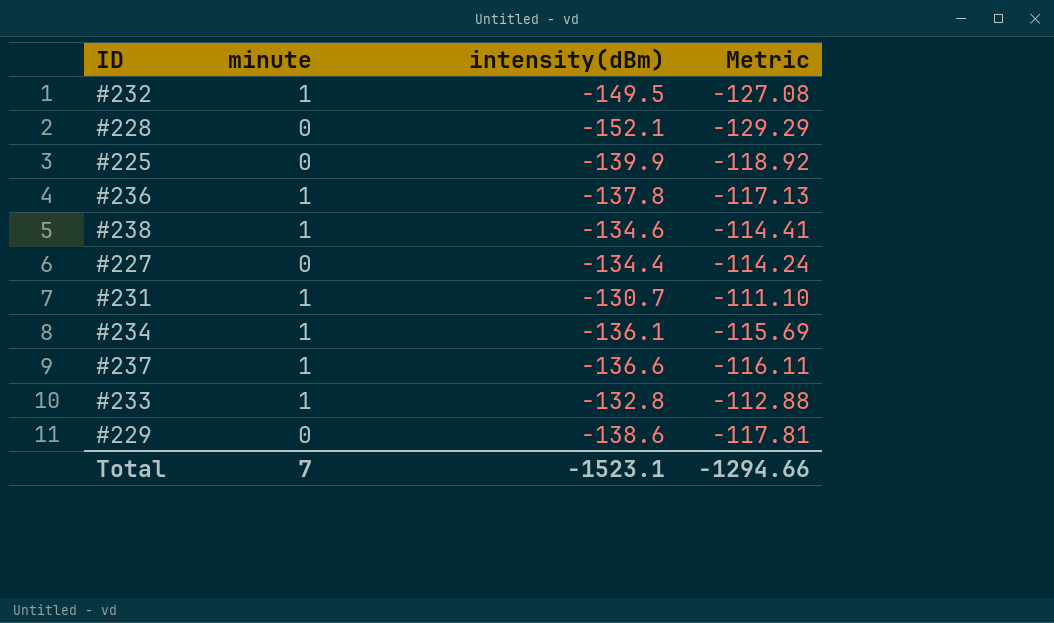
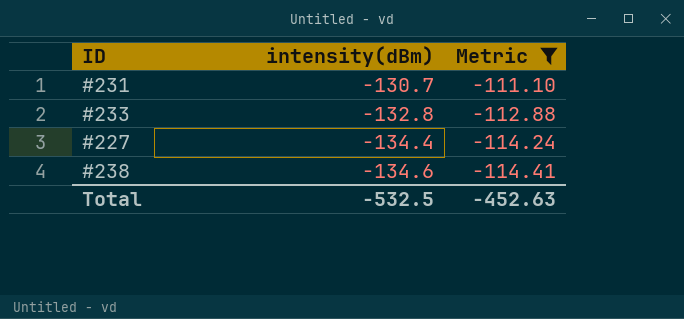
filter: none -> Metric >= -114.41
row order: none -> intensity(dBm) descending
column minute | position: 2 -> none
Total | intensity(dBm): -1523.1 -> -532.5
Total | Metric: -1294.66 -> -452.63

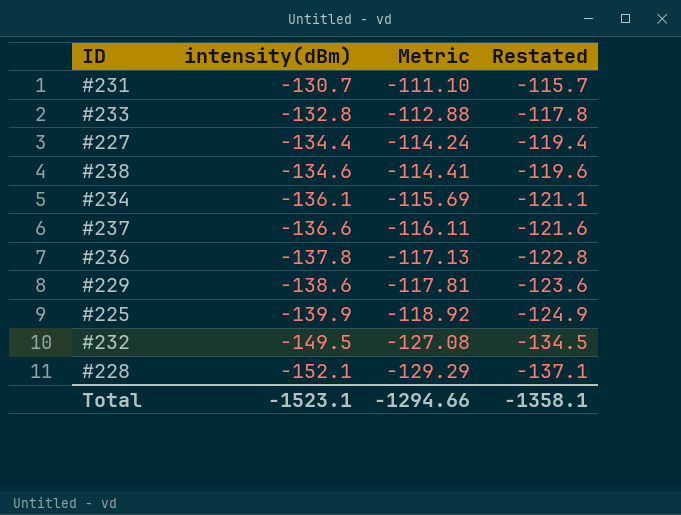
filter: Metric >= -114.41 -> none
column Restated | formula: none -> [intensity(dBm)] + 15
Total | intensity(dBm): -532.5 -> -1523.1
Total | Metric: -452.63 -> -1294.66

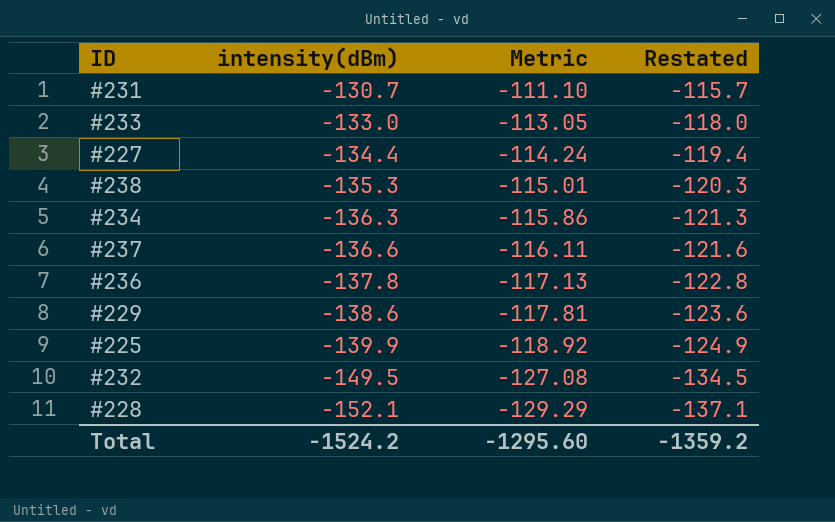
#233 | intensity(dBm): -132.8 -> -133.0
#233 | Metric: -112.88 -> -113.05
#233 | Restated: -117.8 -> -118.0
#238 | intensity(dBm): -134.6 -> -135.3
#238 | Metric: -114.41 -> -115.01
#238 | Restated: -119.6 -> -120.3
#234 | intensity(dBm): -136.1 -> -136.3
#234 | Metric: -115.69 -> -115.86
#234 | Restated: -121.1 -> -121.3
Total | intensity(dBm): -1523.1 -> -1524.2
Total | Metric: -1294.66 -> -1295.60
Total | Restated: -1358.1 -> -1359.2

